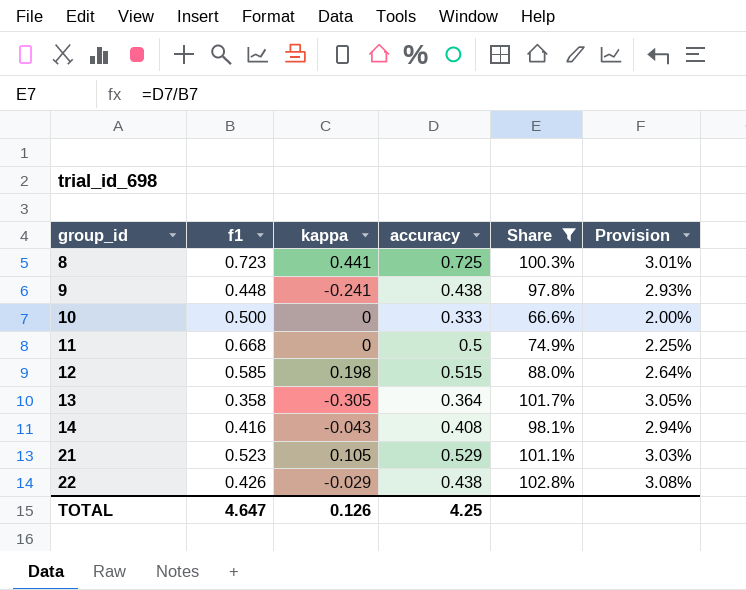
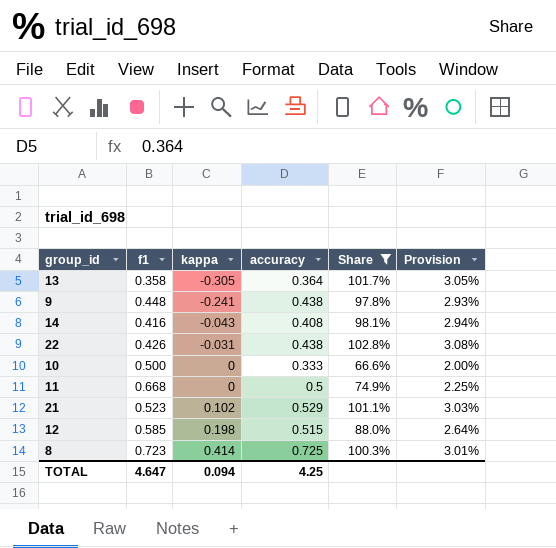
row order: group_id ascending -> kappa ascending
22 | kappa: -0.029 -> -0.031
21 | kappa: 0.105 -> 0.102
8 | kappa: 0.441 -> 0.414
TOTAL | kappa: 0.126 -> 0.094

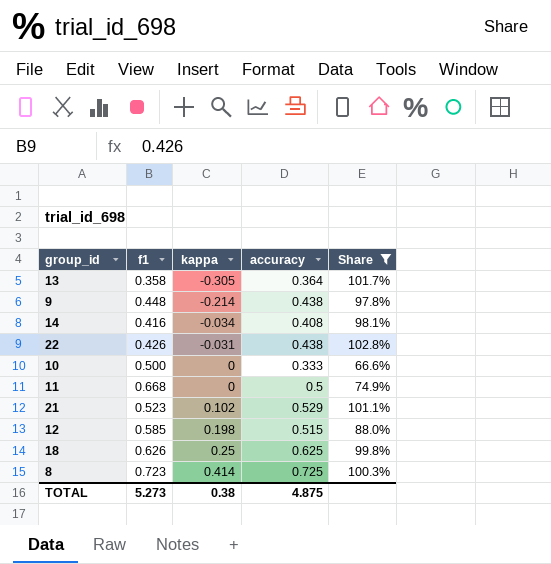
column Provision | formula: [Share] * 0.03 -> none
9 | kappa: -0.241 -> -0.214
14 | kappa: -0.043 -> -0.034
row 18: none -> 0.626 | 0.25 | 0.625 | 99.8%
TOTAL | f1: 4.647 -> 5.273
TOTAL | kappa: 0.094 -> 0.38
TOTAL | accuracy: 4.25 -> 4.875

